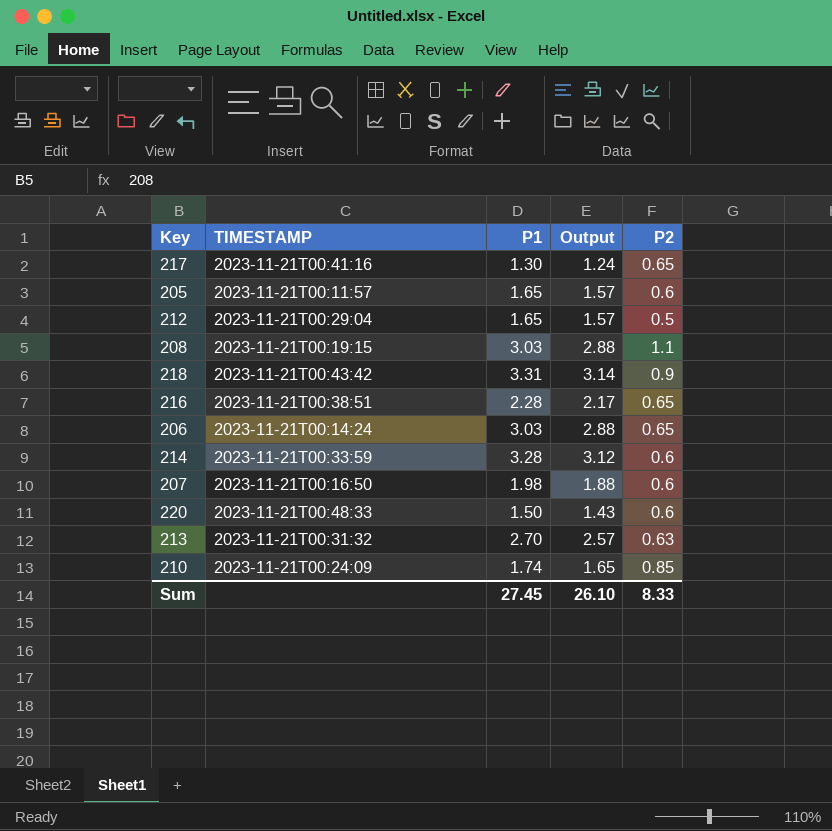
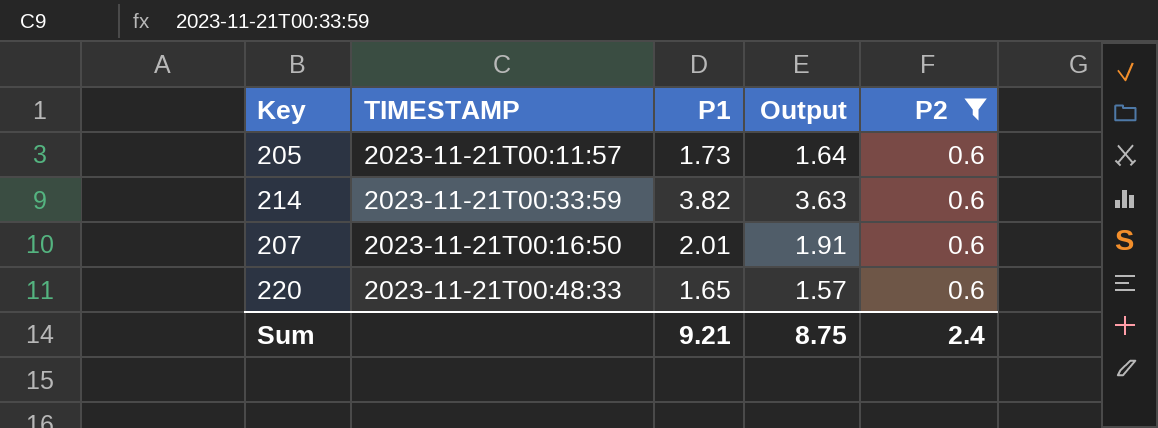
filter: none -> P2 = 0.6
205 | P1: 1.65 -> 1.73
205 | Output: 1.57 -> 1.64
214 | P1: 3.28 -> 3.82
214 | Output: 3.12 -> 3.63
207 | P1: 1.98 -> 2.01
207 | Output: 1.88 -> 1.91
220 | P1: 1.50 -> 1.65
220 | Output: 1.43 -> 1.57
Sum | P1: 27.45 -> 9.21
Sum | Output: 26.10 -> 8.75
Sum | P2: 8.33 -> 2.4

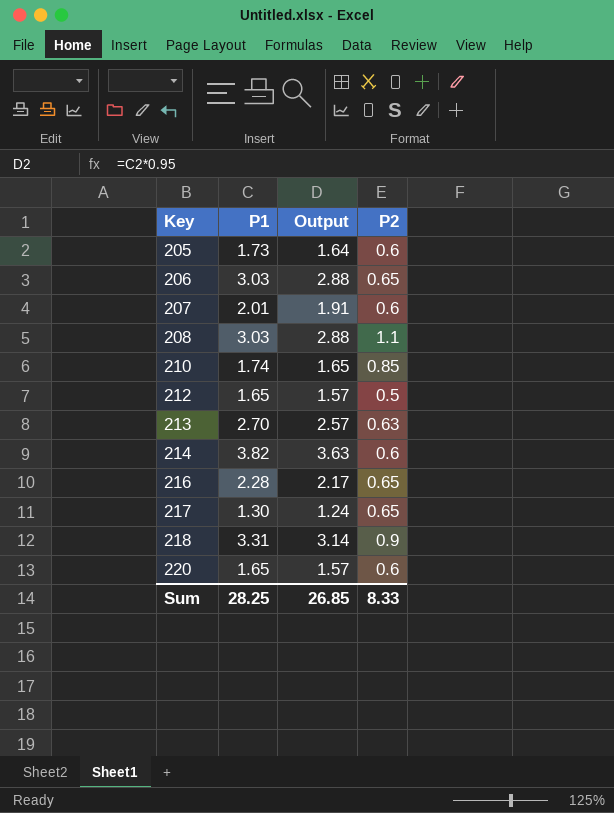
filter: P2 = 0.6 -> none
row order: none -> Key ascending
column TIMESTAMP | position: 2 -> none
Sum | P1: 9.21 -> 28.25
Sum | Output: 8.75 -> 26.85
Sum | P2: 2.4 -> 8.33

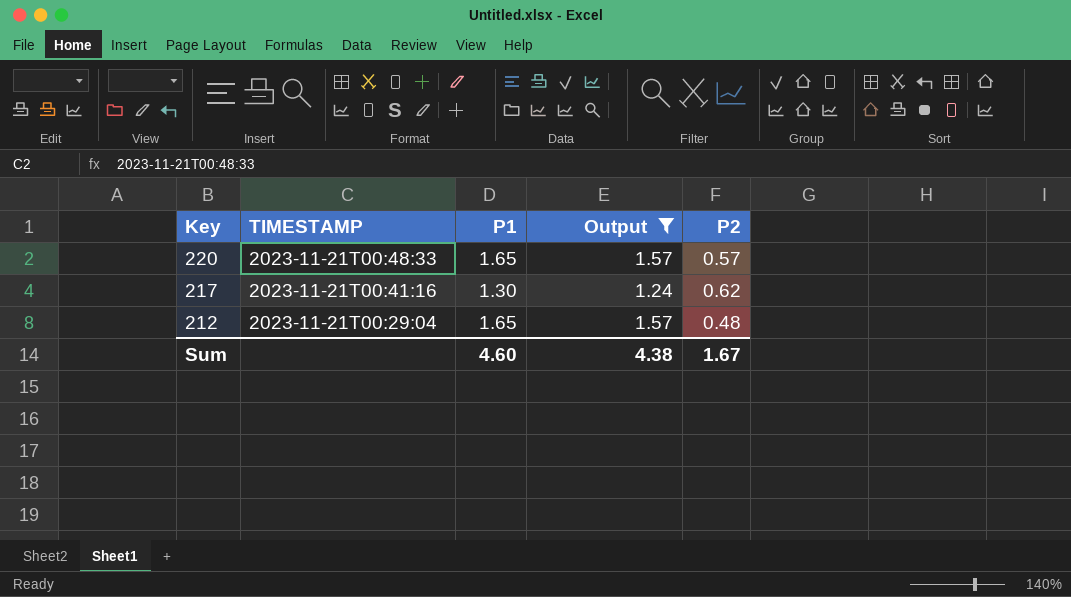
filter: none -> Output <= 1.57
row order: Key ascending -> Key descending
column TIMESTAMP | position: none -> 2
220 | P2: 0.6 -> 0.57
217 | P2: 0.65 -> 0.62
212 | P2: 0.5 -> 0.48
Sum | P1: 28.25 -> 4.60
Sum | Output: 26.85 -> 4.38
Sum | P2: 8.33 -> 1.67

